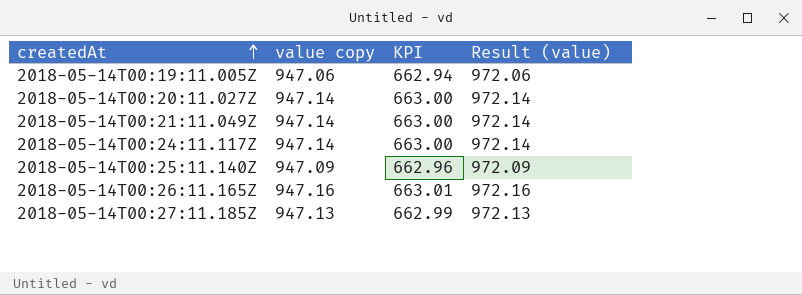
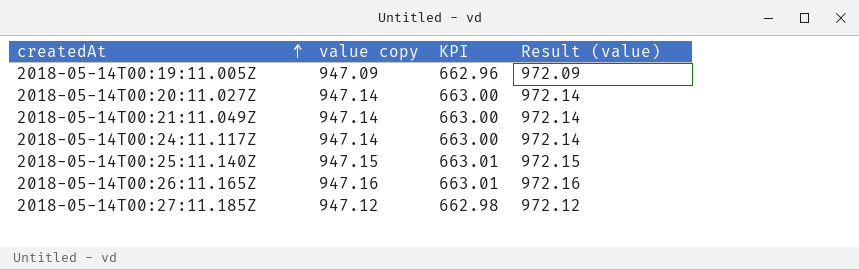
2018-05-14T00:19:11.005Z | value copy: 947.06 -> 947.09
2018-05-14T00:19:11.005Z | KPI: 662.94 -> 662.96
2018-05-14T00:19:11.005Z | Result (value): 972.06 -> 972.09
2018-05-14T00:25:11.140Z | value copy: 947.09 -> 947.15
2018-05-14T00:25:11.140Z | KPI: 662.96 -> 663.01
2018-05-14T00:25:11.140Z | Result (value): 972.09 -> 972.15
2018-05-14T00:27:11.185Z | value copy: 947.13 -> 947.12
2018-05-14T00:27:11.185Z | KPI: 662.99 -> 662.98
2018-05-14T00:27:11.185Z | Result (value): 972.13 -> 972.12

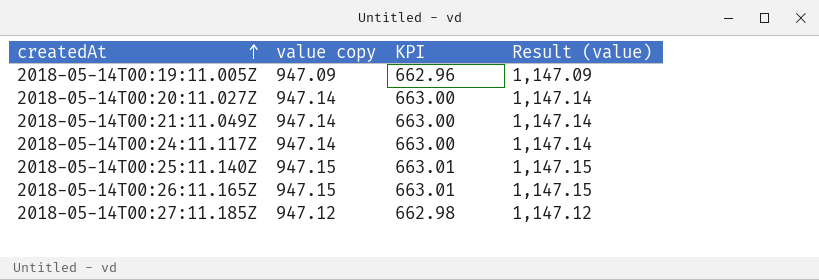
column Result (value) | formula: [value copy] + 25 -> [value copy] + 200
2018-05-14T00:26:11.165Z | value copy: 947.16 -> 947.15

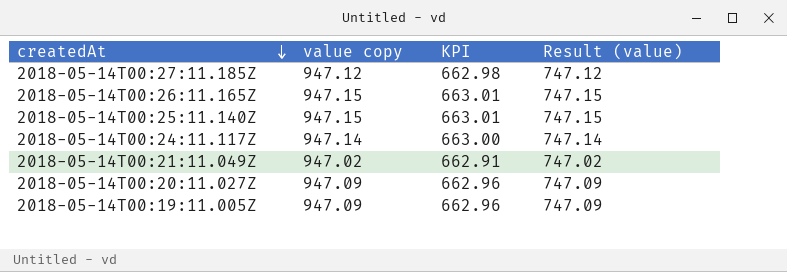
row order: createdAt ascending -> createdAt descending
column Result (value) | formula: [value copy] + 200 -> [value copy] - 200
2018-05-14T00:21:11.049Z | value copy: 947.14 -> 947.02
2018-05-14T00:21:11.049Z | KPI: 663.00 -> 662.91
2018-05-14T00:20:11.027Z | value copy: 947.14 -> 947.09
2018-05-14T00:20:11.027Z | KPI: 663.00 -> 662.96

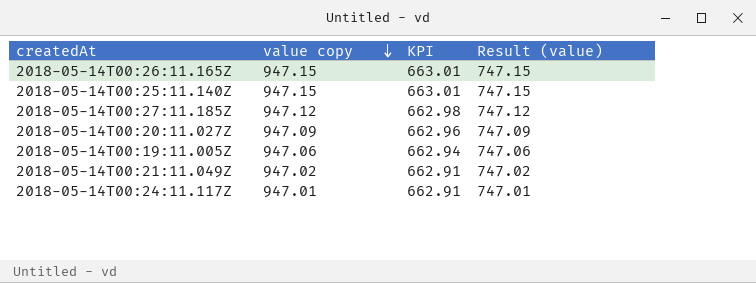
row order: createdAt descending -> value copy descending
2018-05-14T00:19:11.005Z | value copy: 947.09 -> 947.06
2018-05-14T00:19:11.005Z | KPI: 662.96 -> 662.94
2018-05-14T00:19:11.005Z | Result (value): 747.09 -> 747.06
2018-05-14T00:24:11.117Z | value copy: 947.14 -> 947.01
2018-05-14T00:24:11.117Z | KPI: 663.00 -> 662.91
2018-05-14T00:24:11.117Z | Result (value): 747.14 -> 747.01

